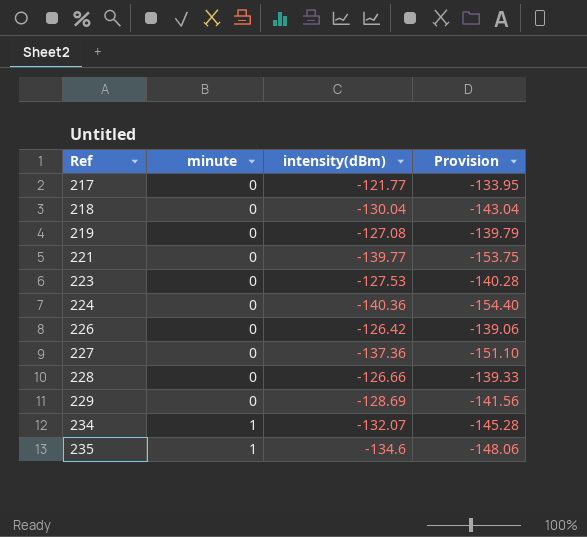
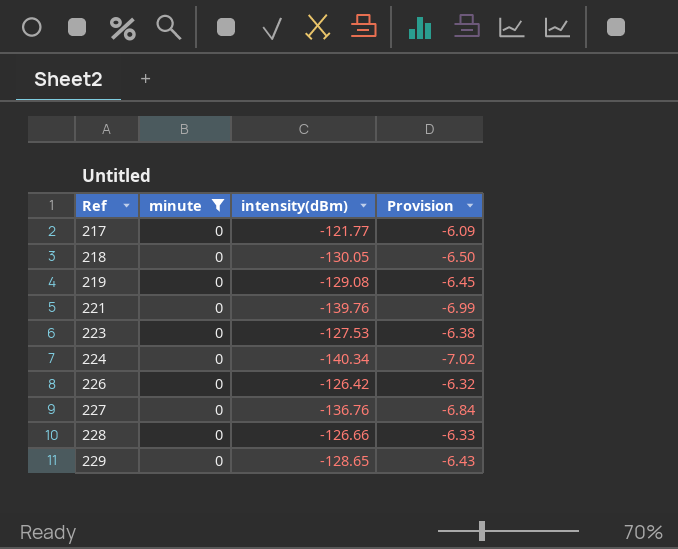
filter: none -> minute = 0
column Provision | formula: [intensity(dBm)] * 1.1 -> [intensity(dBm)] * 0.05
218 | intensity(dBm): -130.04 -> -130.05
219 | intensity(dBm): -127.08 -> -129.08
221 | intensity(dBm): -139.77 -> -139.76
224 | intensity(dBm): -140.36 -> -140.34
227 | intensity(dBm): -137.36 -> -136.76
229 | intensity(dBm): -128.69 -> -128.65

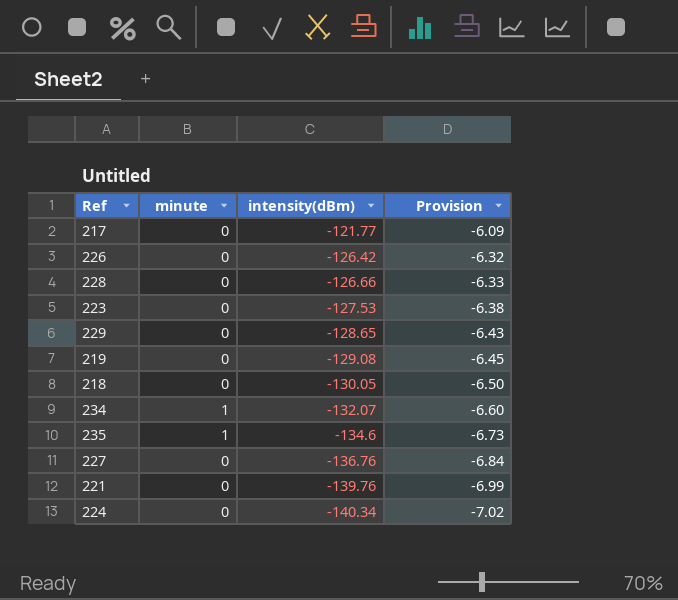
filter: minute = 0 -> none
row order: Ref ascending -> intensity(dBm) descending

